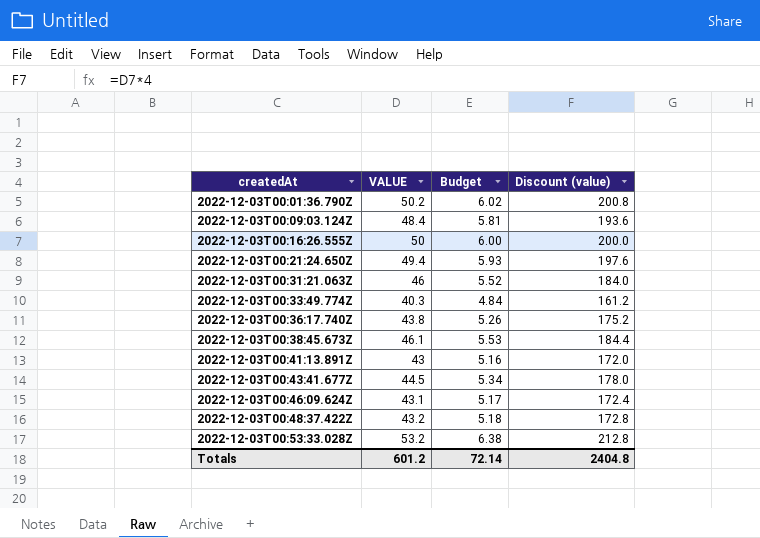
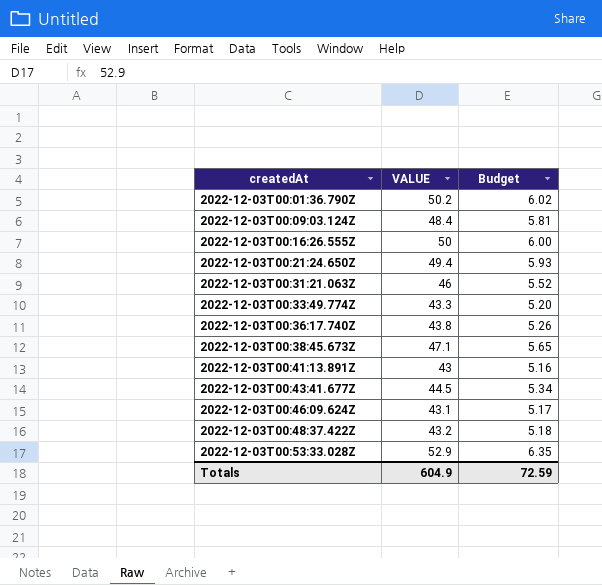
column Discount (value) | formula: [VALUE] * 4 -> none
2022-12-03T00:33:49.774Z | VALUE: 40.3 -> 43.3
2022-12-03T00:33:49.774Z | Budget: 4.84 -> 5.20
2022-12-03T00:38:45.673Z | VALUE: 46.1 -> 47.1
2022-12-03T00:38:45.673Z | Budget: 5.53 -> 5.65
2022-12-03T00:53:33.028Z | VALUE: 53.2 -> 52.9
2022-12-03T00:53:33.028Z | Budget: 6.38 -> 6.35
Totals | VALUE: 601.2 -> 604.9
Totals | Budget: 72.14 -> 72.59

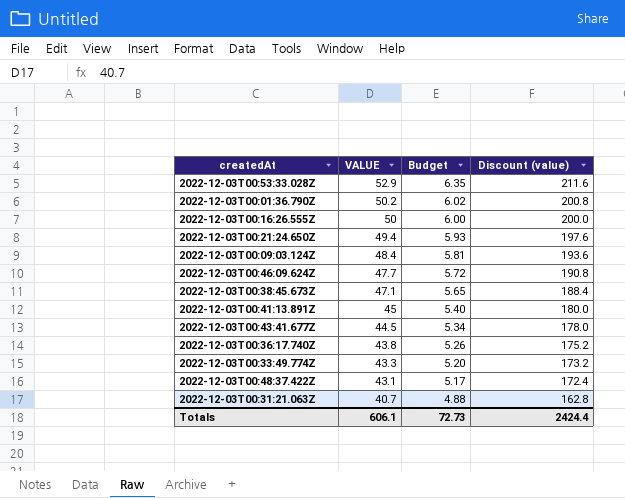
row order: createdAt ascending -> VALUE descending
column Discount (value) | formula: none -> [VALUE] * 4
2022-12-03T00:46:09.624Z | VALUE: 43.1 -> 47.7
2022-12-03T00:46:09.624Z | Budget: 5.17 -> 5.72
2022-12-03T00:41:13.891Z | VALUE: 43 -> 45
2022-12-03T00:41:13.891Z | Budget: 5.16 -> 5.40
2022-12-03T00:48:37.422Z | VALUE: 43.2 -> 43.1
2022-12-03T00:48:37.422Z | Budget: 5.18 -> 5.17
2022-12-03T00:31:21.063Z | VALUE: 46 -> 40.7
2022-12-03T00:31:21.063Z | Budget: 5.52 -> 4.88
Totals | VALUE: 604.9 -> 606.1
Totals | Budget: 72.59 -> 72.73

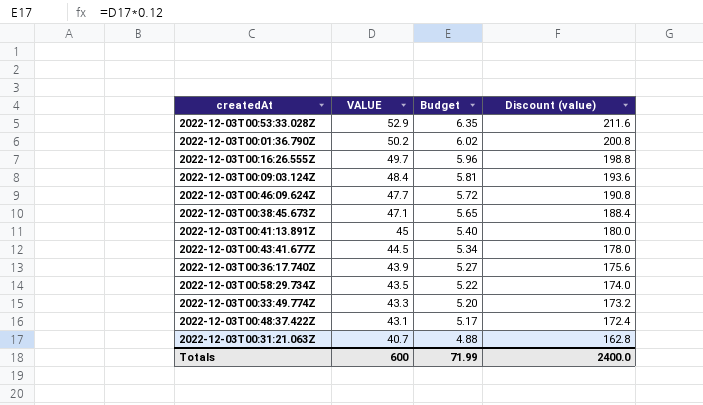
row 2022-12-03T00:21:24.650Z: 49.4 | 5.93 | 197.6 -> none
2022-12-03T00:16:26.555Z | VALUE: 50 -> 49.7
2022-12-03T00:16:26.555Z | Budget: 6.00 -> 5.96
2022-12-03T00:16:26.555Z | Discount (value): 200.0 -> 198.8
2022-12-03T00:36:17.740Z | VALUE: 43.8 -> 43.9
2022-12-03T00:36:17.740Z | Budget: 5.26 -> 5.27
2022-12-03T00:36:17.740Z | Discount (value): 175.2 -> 175.6
row 2022-12-03T00:58:29.734Z: none -> 43.5 | 5.22 | 174.0
Totals | VALUE: 606.1 -> 600
Totals | Budget: 72.73 -> 71.99
Totals | Discount (value): 2424.4 -> 2400.0

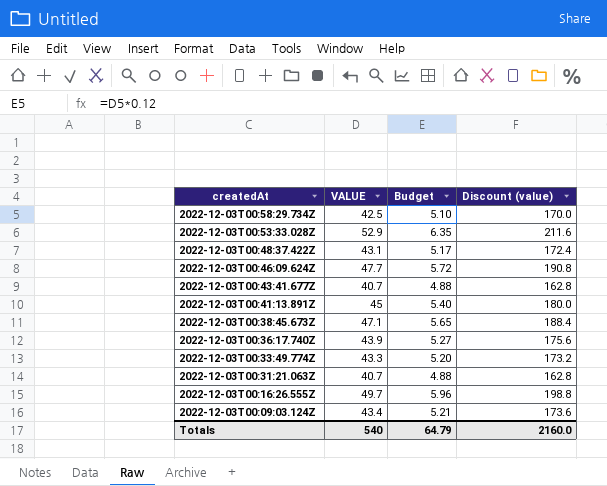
row order: VALUE descending -> createdAt descending
row 2022-12-03T00:01:36.790Z: 50.2 | 6.02 | 200.8 -> none
2022-12-03T00:58:29.734Z | VALUE: 43.5 -> 42.5
2022-12-03T00:58:29.734Z | Budget: 5.22 -> 5.10
2022-12-03T00:58:29.734Z | Discount (value): 174.0 -> 170.0
2022-12-03T00:43:41.677Z | VALUE: 44.5 -> 40.7
2022-12-03T00:43:41.677Z | Budget: 5.34 -> 4.88
2022-12-03T00:43:41.677Z | Discount (value): 178.0 -> 162.8
2022-12-03T00:09:03.124Z | VALUE: 48.4 -> 43.4
2022-12-03T00:09:03.124Z | Budget: 5.81 -> 5.21
2022-12-03T00:09:03.124Z | Discount (value): 193.6 -> 173.6
Totals | VALUE: 600 -> 540
Totals | Budget: 71.99 -> 64.79
Totals | Discount (value): 2400.0 -> 2160.0

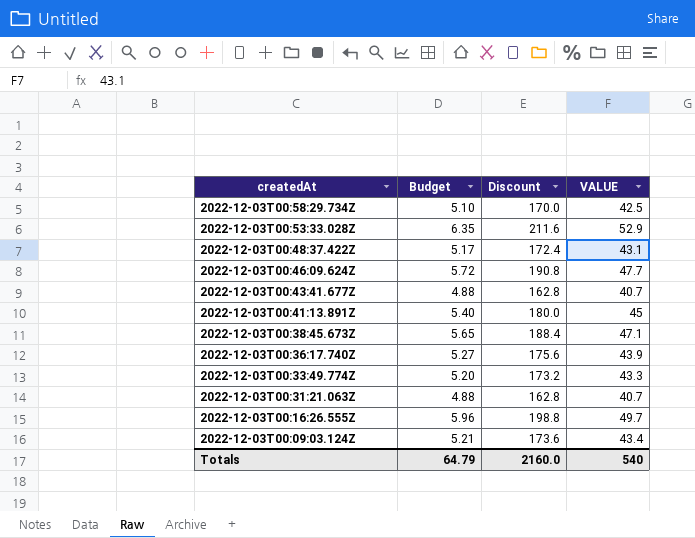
column name: Discount (value) -> Discount
column VALUE | position: 2 -> 4

